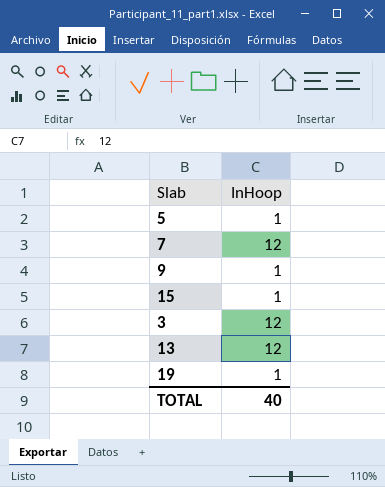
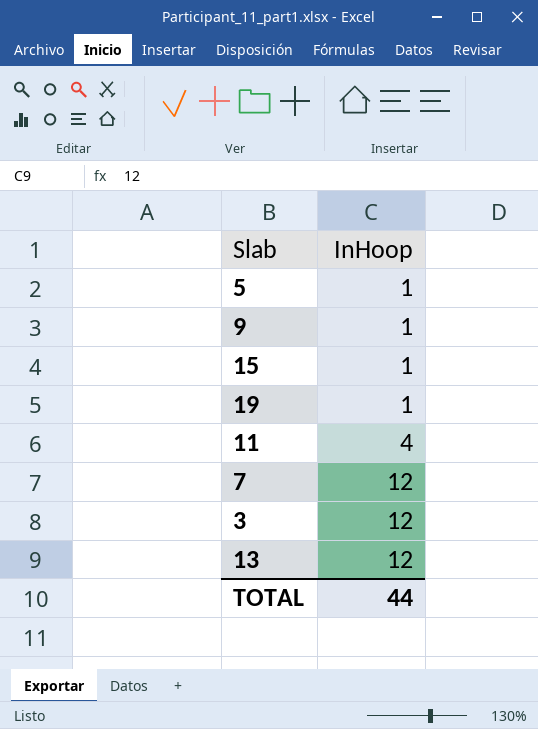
row order: none -> InHoop ascending
row 11: none -> 4
TOTAL | InHoop: 40 -> 44

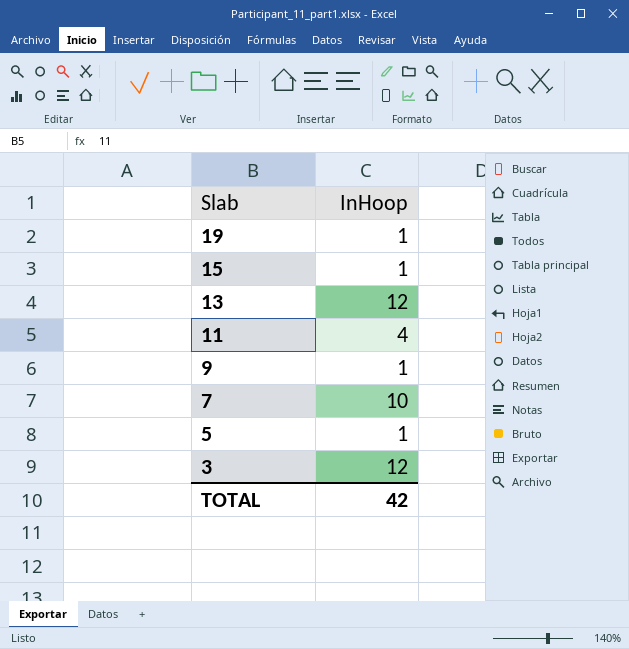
row order: InHoop ascending -> Slab descending
7 | InHoop: 12 -> 10
TOTAL | InHoop: 44 -> 42

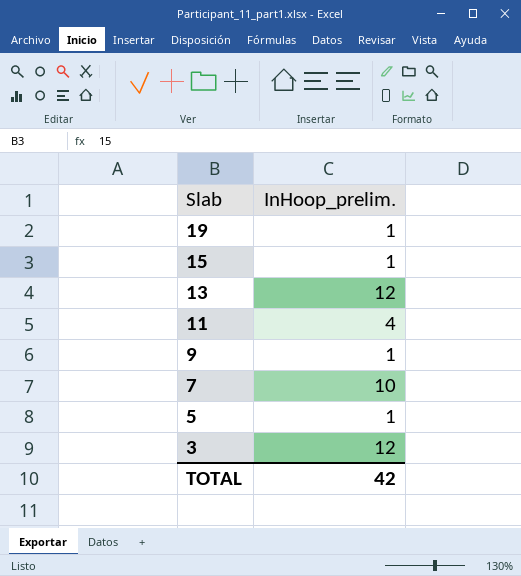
column name: InHoop -> InHoop_prelim.

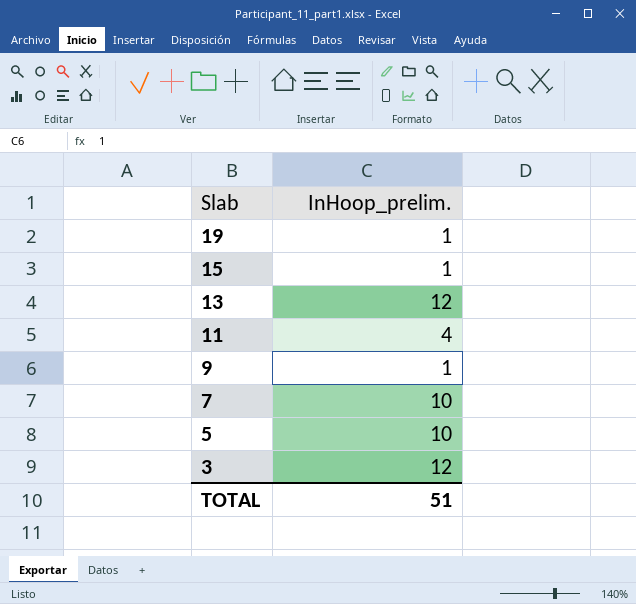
5 | InHoop_prelim.: 1 -> 10
TOTAL | InHoop_prelim.: 42 -> 51

